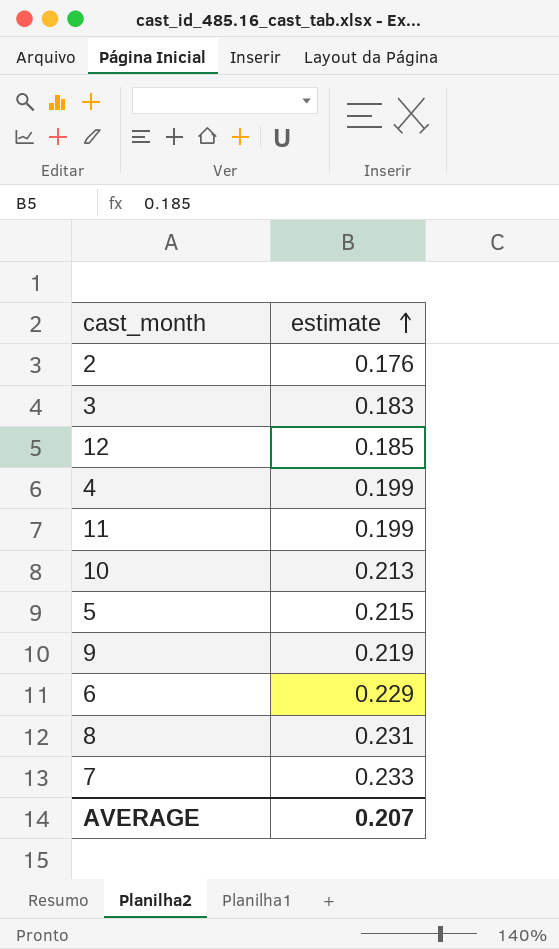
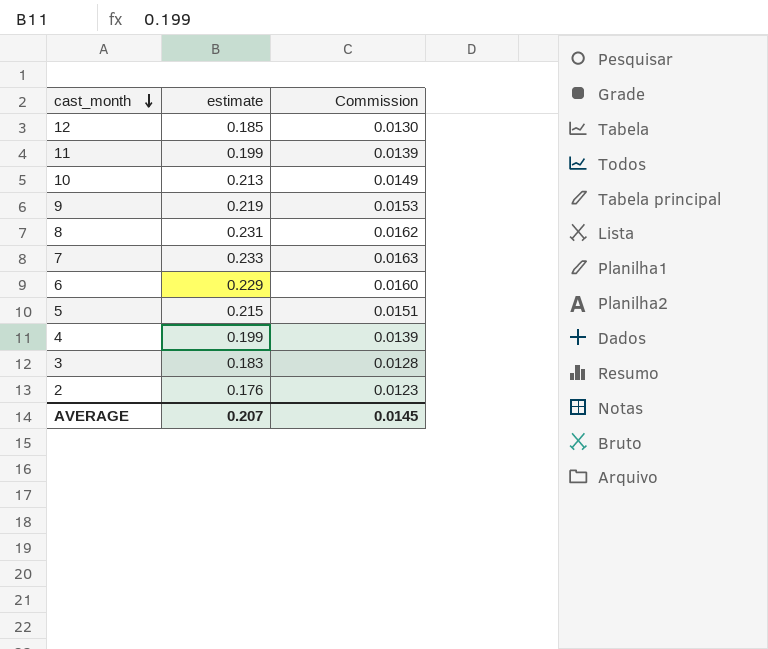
row order: estimate ascending -> cast_month descending
column Commission | formula: none -> [estimate] * 0.07

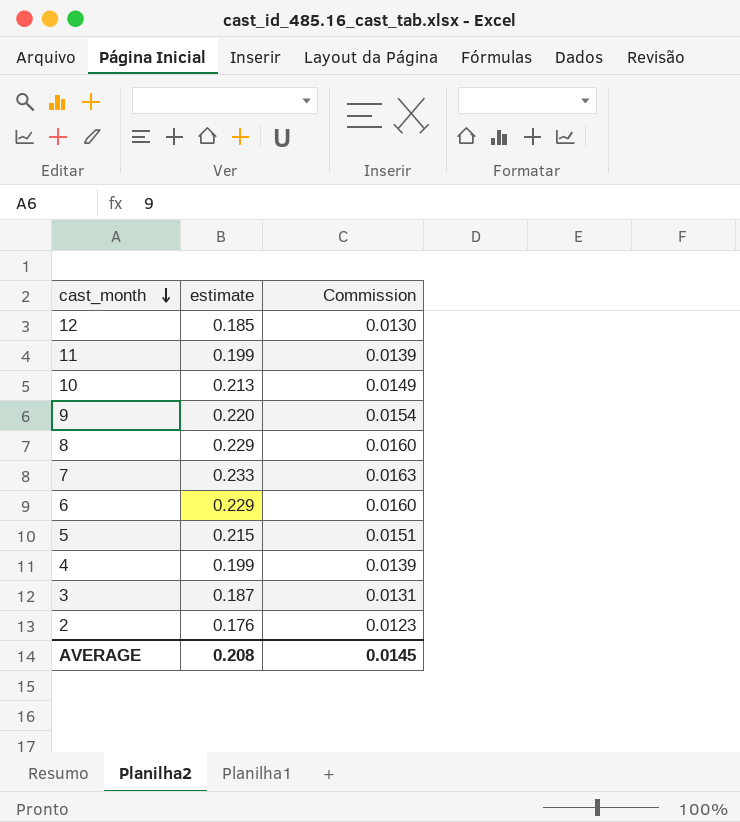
9 | estimate: 0.219 -> 0.220
9 | Commission: 0.0153 -> 0.0154
8 | estimate: 0.231 -> 0.229
8 | Commission: 0.0162 -> 0.0160
3 | estimate: 0.183 -> 0.187
3 | Commission: 0.0128 -> 0.0131
AVERAGE | estimate: 0.207 -> 0.208

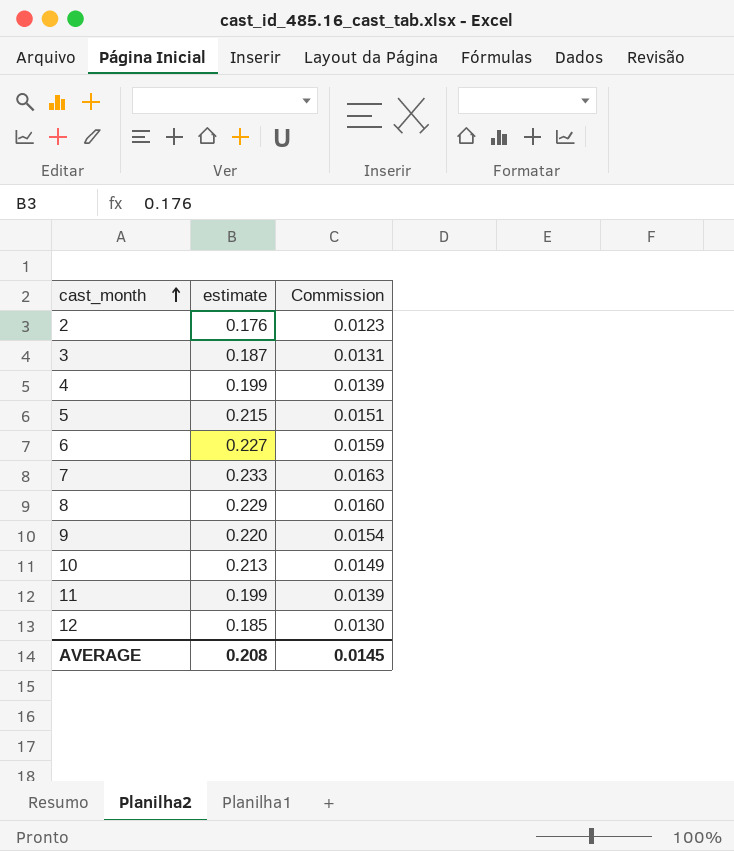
row order: cast_month descending -> cast_month ascending
6 | estimate: 0.229 -> 0.227
6 | Commission: 0.0160 -> 0.0159

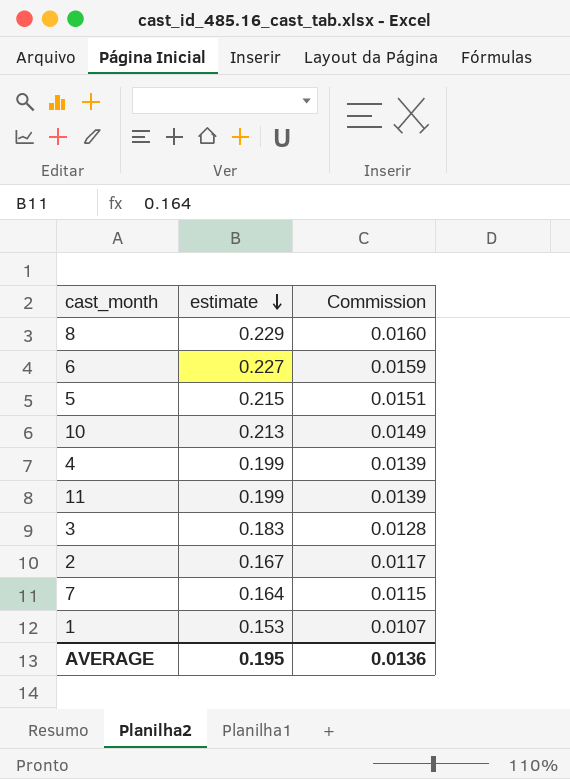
row order: cast_month ascending -> estimate descending
row 9: 0.220 | 0.0154 -> none
row 12: 0.185 | 0.0130 -> none
3 | estimate: 0.187 -> 0.183
3 | Commission: 0.0131 -> 0.0128
2 | estimate: 0.176 -> 0.167
2 | Commission: 0.0123 -> 0.0117
7 | estimate: 0.233 -> 0.164
7 | Commission: 0.0163 -> 0.0115
row 1: none -> 0.153 | 0.0107
AVERAGE | estimate: 0.208 -> 0.195
AVERAGE | Commission: 0.0145 -> 0.0136

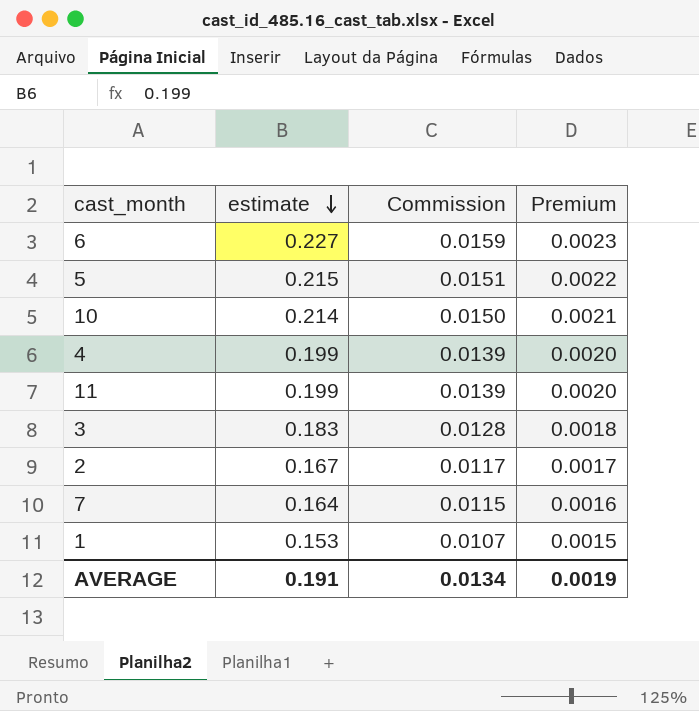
column Premium | formula: none -> [estimate] * 0.01
row 8: 0.229 | 0.0160 -> none
10 | estimate: 0.213 -> 0.214
10 | Commission: 0.0149 -> 0.0150
AVERAGE | estimate: 0.195 -> 0.191
AVERAGE | Commission: 0.0136 -> 0.0134

